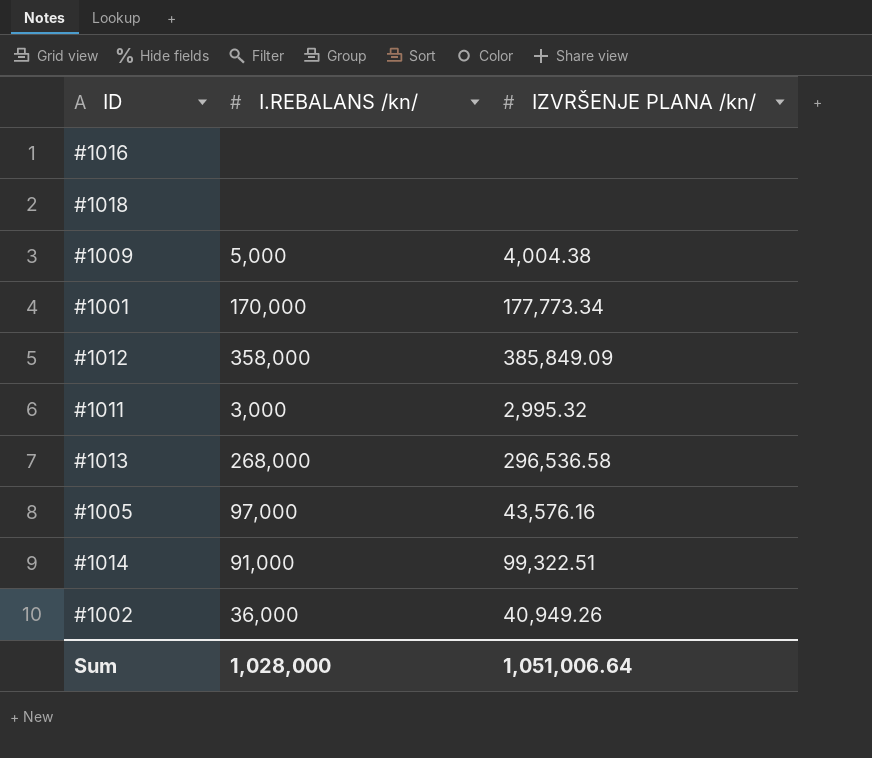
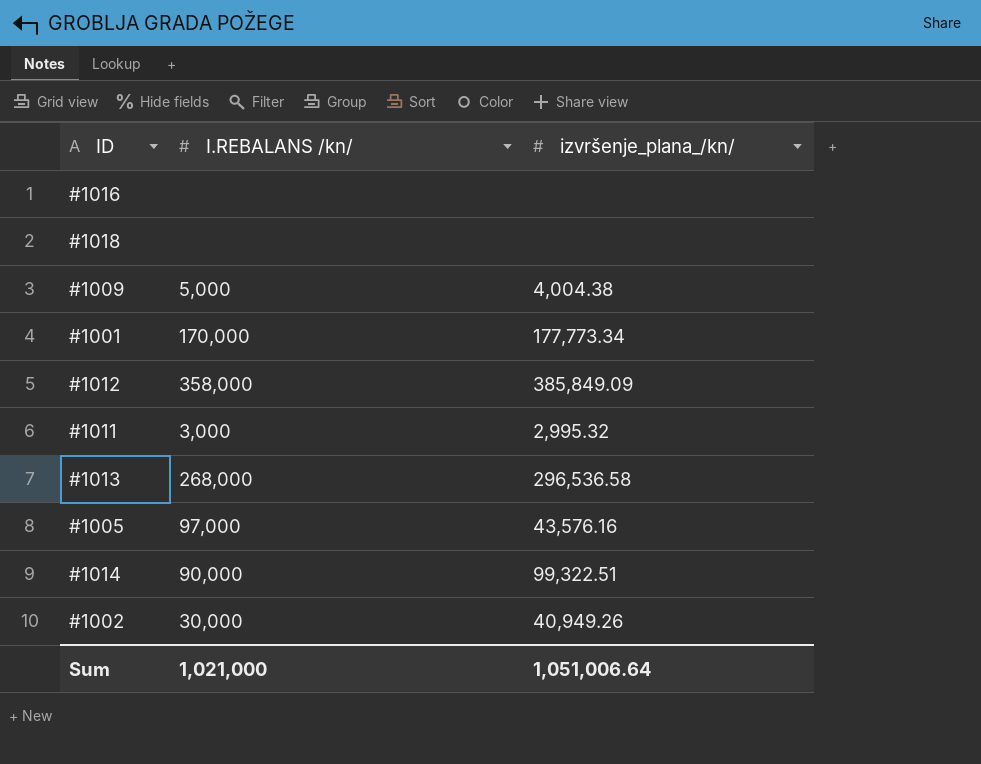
column name: IZVRŠENJE PLANA /kn/ -> izvršenje_plana_/kn/
#1014 | I.REBALANS /kn/: 91,000 -> 90,000
#1002 | I.REBALANS /kn/: 36,000 -> 30,000
Sum | I.REBALANS /kn/: 1,028,000 -> 1,021,000

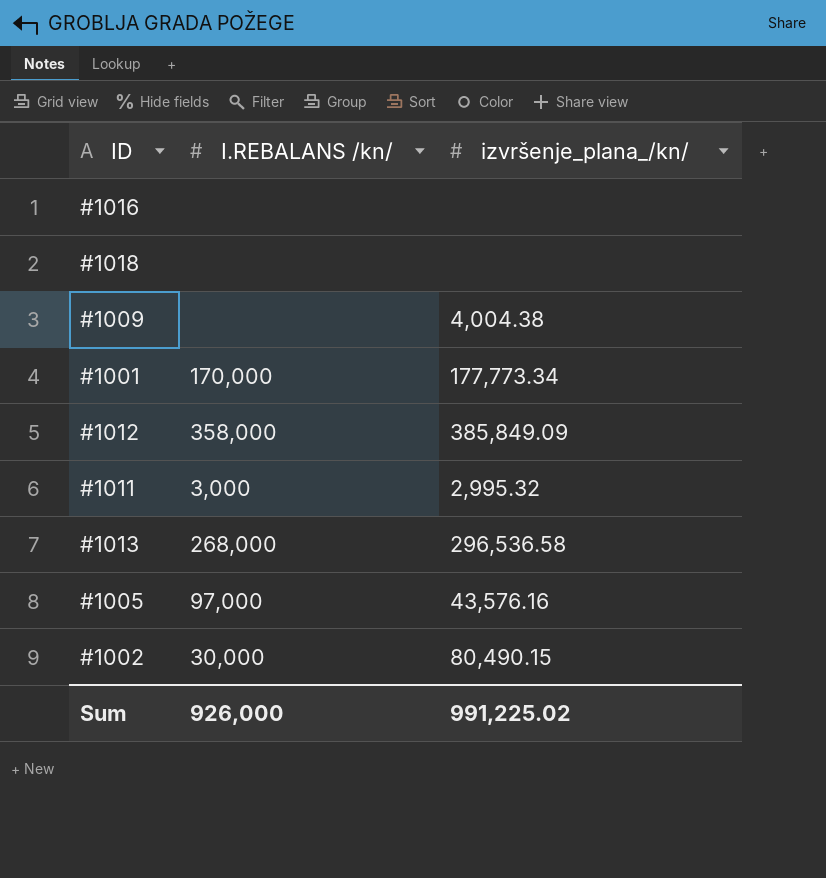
row #1014: 90,000 | 99,322.51 -> none
#1009 | I.REBALANS /kn/: 5,000 -> none
#1002 | izvršenje_plana_/kn/: 40,949.26 -> 80,490.15
Sum | I.REBALANS /kn/: 1,021,000 -> 926,000
Sum | izvršenje_plana_/kn/: 1,051,006.64 -> 991,225.02

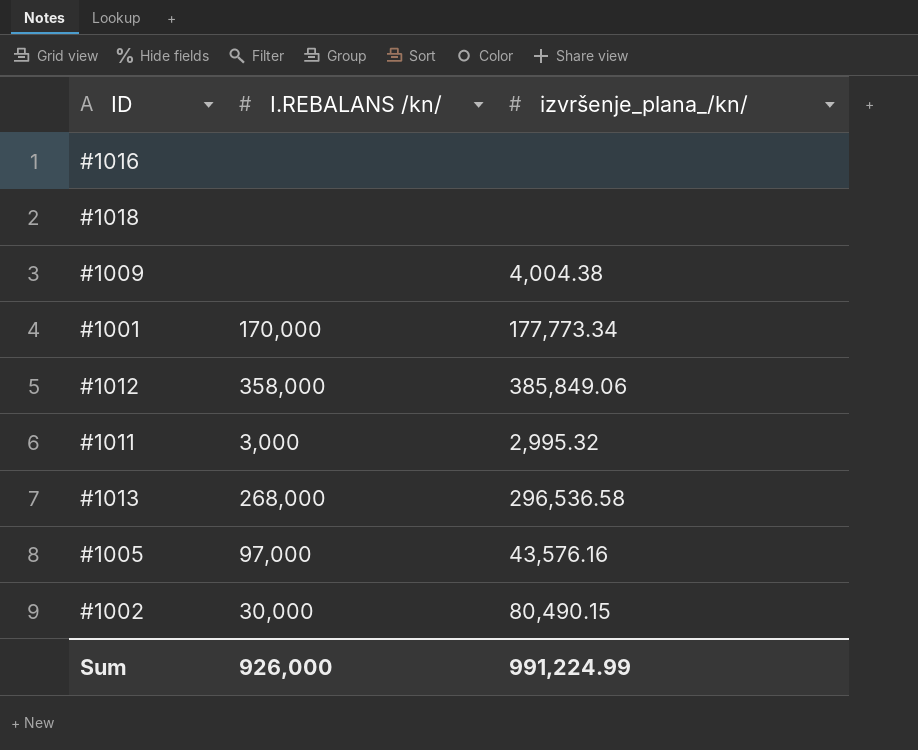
#1012 | izvršenje_plana_/kn/: 385,849.09 -> 385,849.06
Sum | izvršenje_plana_/kn/: 991,225.02 -> 991,224.99

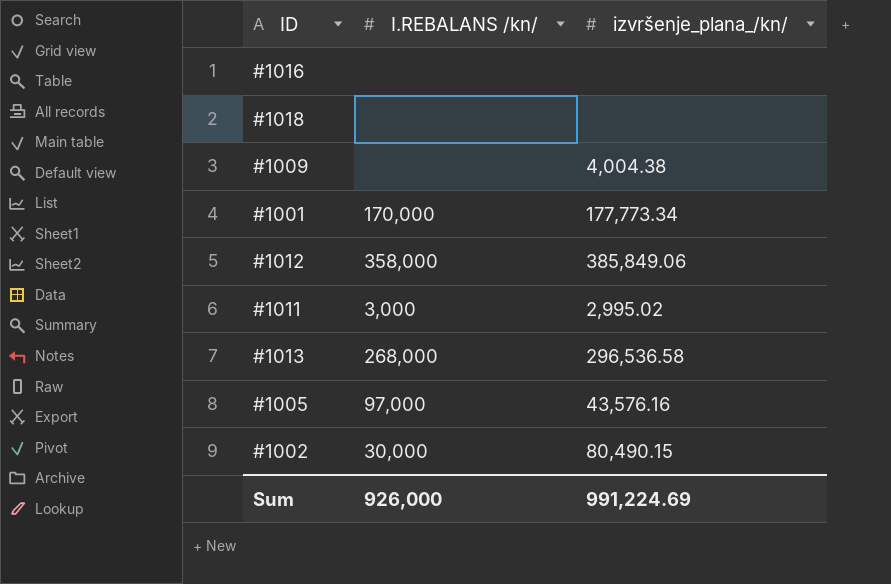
#1011 | izvršenje_plana_/kn/: 2,995.32 -> 2,995.02
Sum | izvršenje_plana_/kn/: 991,224.99 -> 991,224.69

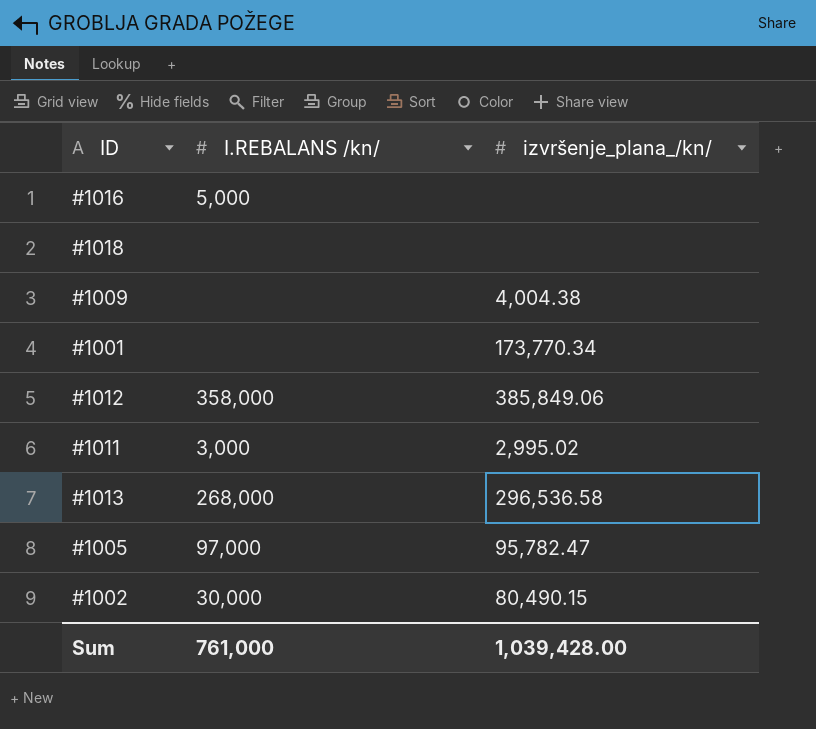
#1016 | I.REBALANS /kn/: none -> 5,000
#1001 | I.REBALANS /kn/: 170,000 -> none
#1001 | izvršenje_plana_/kn/: 177,773.34 -> 173,770.34
#1005 | izvršenje_plana_/kn/: 43,576.16 -> 95,782.47
Sum | I.REBALANS /kn/: 926,000 -> 761,000
Sum | izvršenje_plana_/kn/: 991,224.69 -> 1,039,428.00

